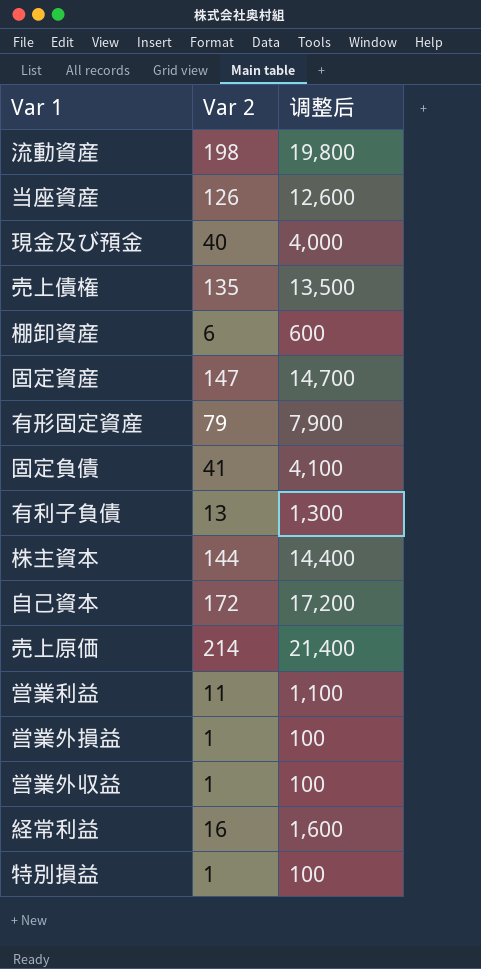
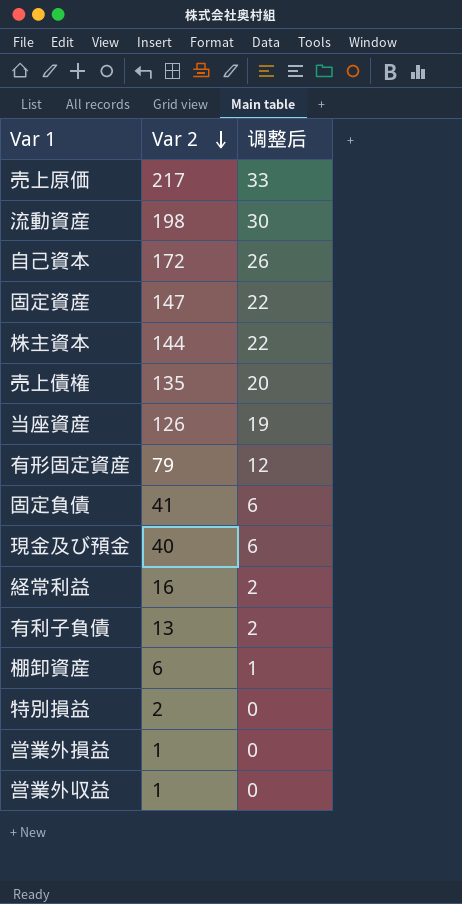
row order: none -> Var 2 descending
column 调整后 | formula: [Var 2] * 100 -> [Var 2] * 0.15
row 営業利益: 11 | 1,100 -> none
売上原価 | Var 2: 214 -> 217
特別損益 | Var 2: 1 -> 2

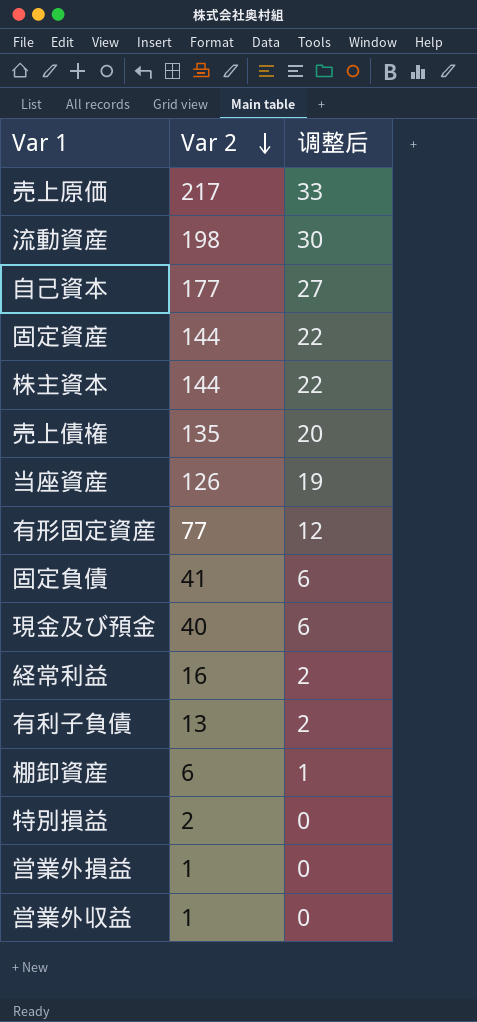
自己資本 | Var 2: 172 -> 177
自己資本 | 调整后: 26 -> 27
固定資産 | Var 2: 147 -> 144
有形固定資産 | Var 2: 79 -> 77

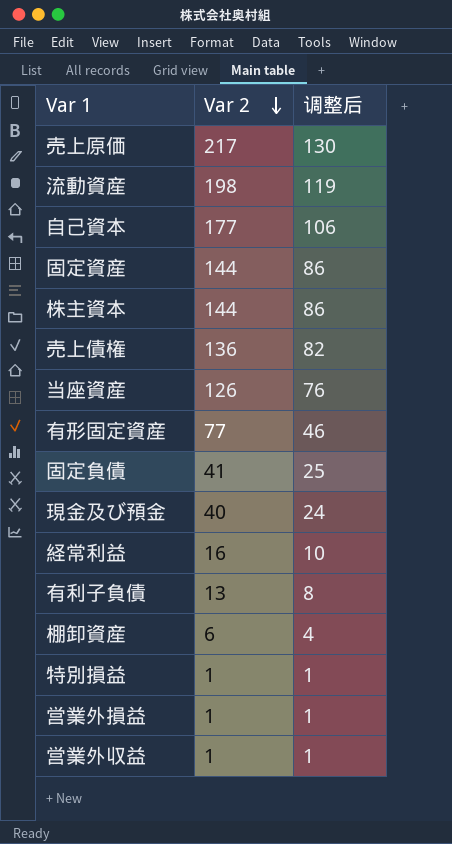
column 调整后 | formula: [Var 2] * 0.15 -> [Var 2] * 0.6
売上債権 | Var 2: 135 -> 136
特別損益 | Var 2: 2 -> 1

